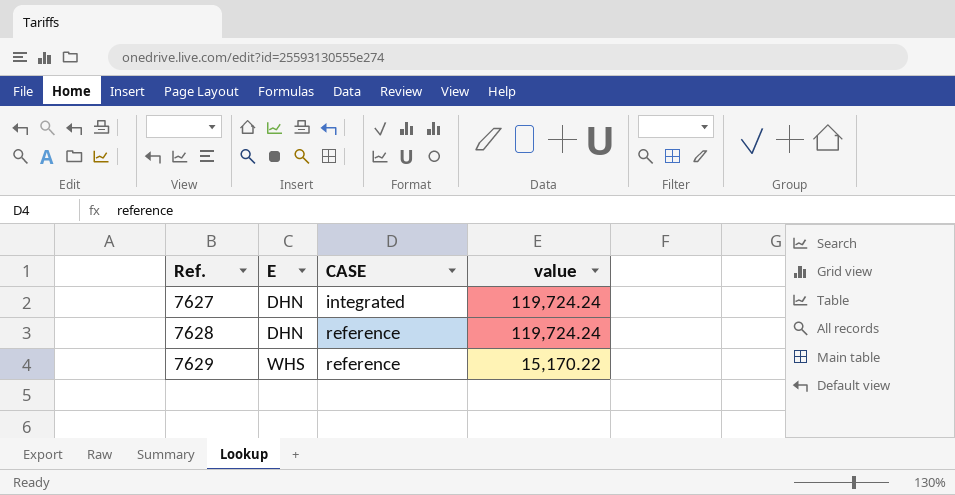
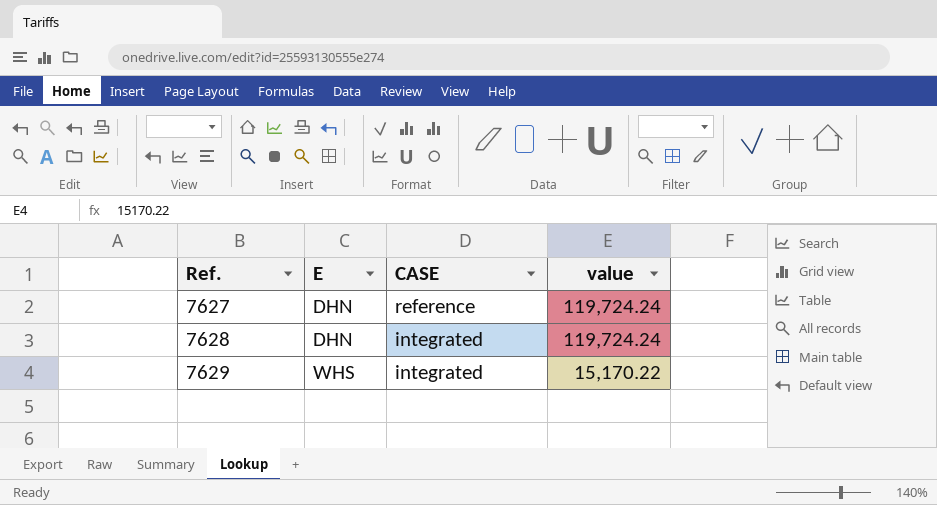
7627 | CASE: integrated -> reference
7628 | CASE: reference -> integrated
7629 | CASE: reference -> integrated

